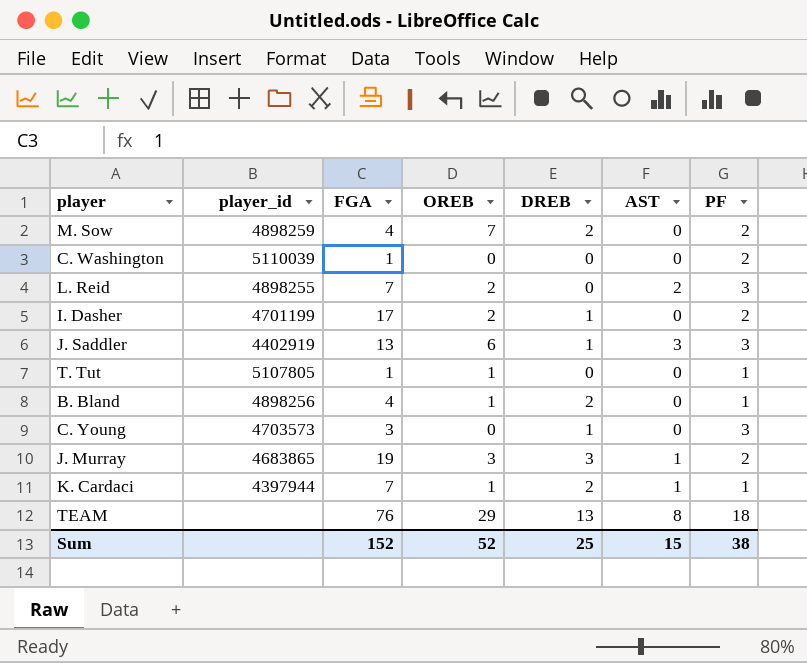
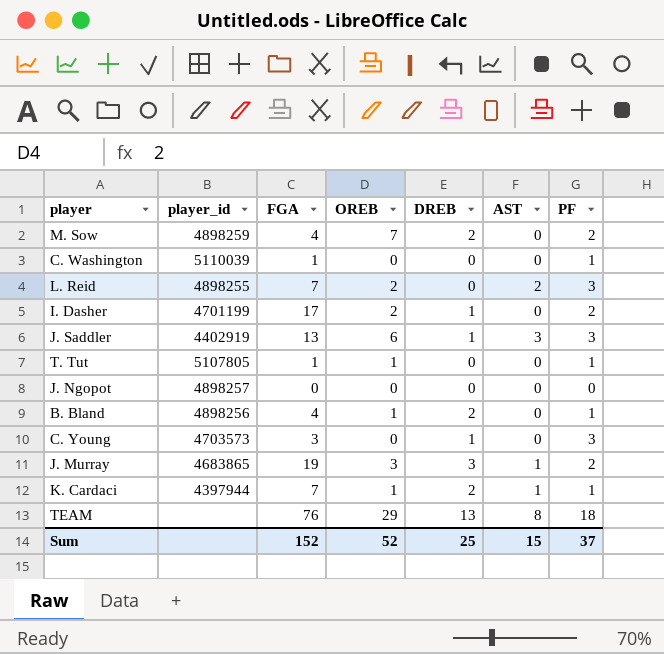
C. Washington | PF: 2 -> 1
row J. Ngopot: none -> 4898257 | 0 | 0 | 0 | 0 | 0
Sum | PF: 38 -> 37

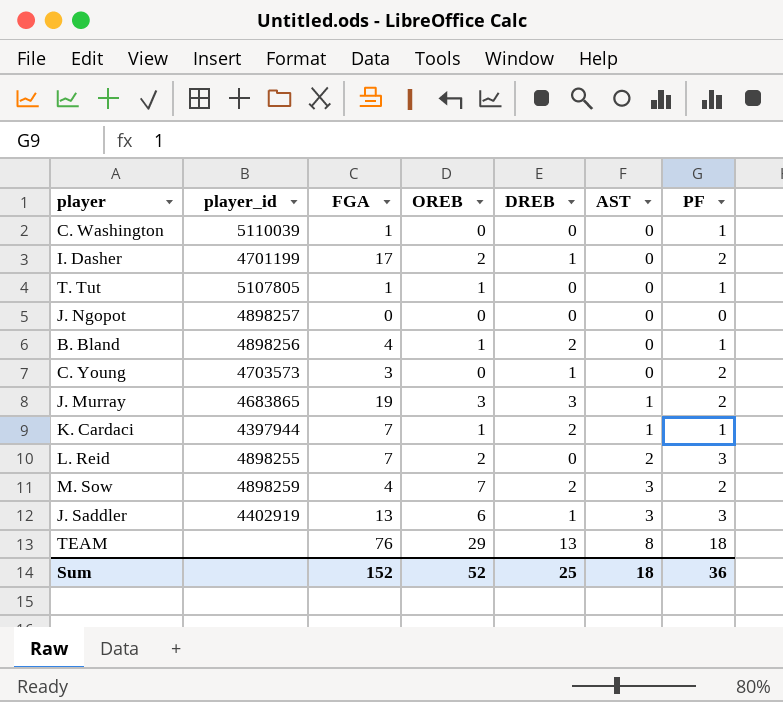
row order: none -> AST ascending
C. Young | PF: 3 -> 2
M. Sow | AST: 0 -> 3
Sum | AST: 15 -> 18
Sum | PF: 37 -> 36

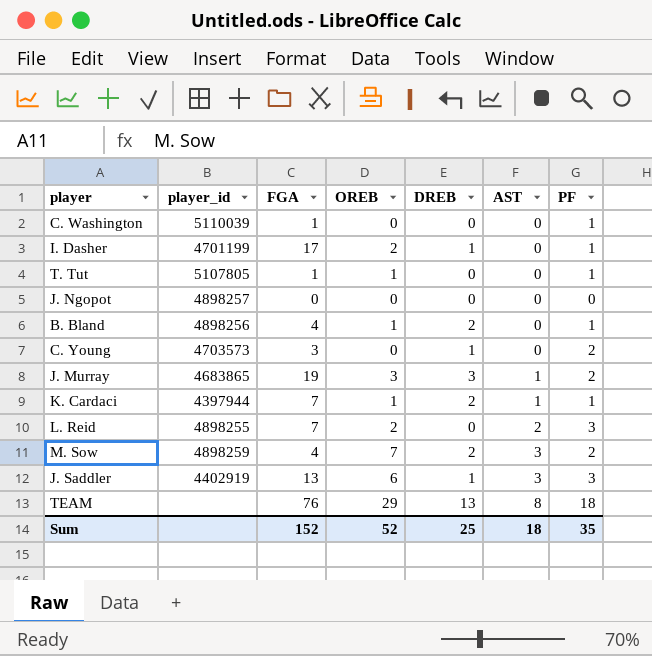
I. Dasher | PF: 2 -> 1
Sum | PF: 36 -> 35

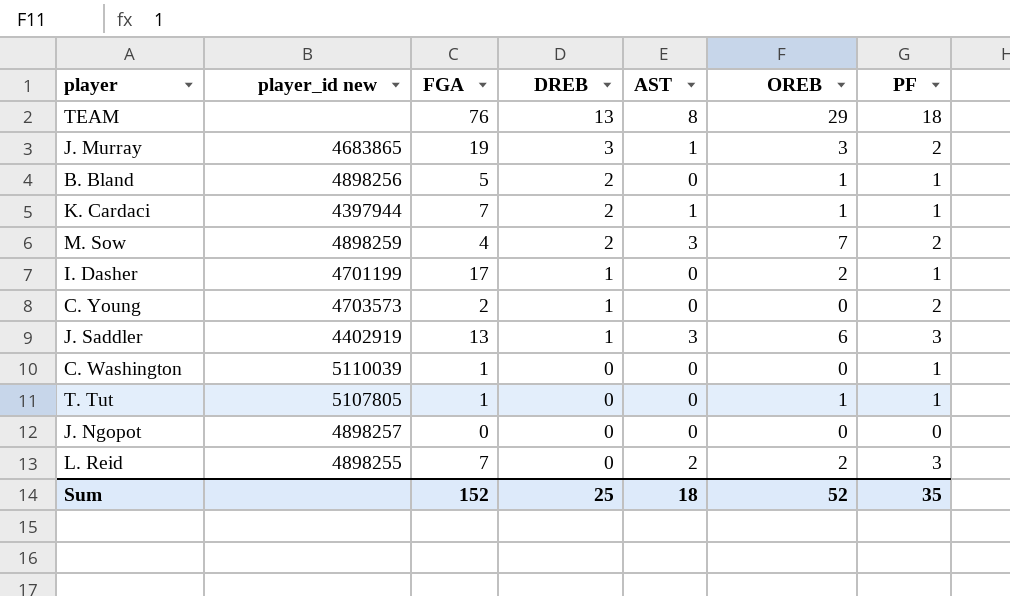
row order: AST ascending -> DREB descending
column name: player_id -> player_id new
column OREB | position: 4 -> 6
B. Bland | FGA: 4 -> 5
C. Young | FGA: 3 -> 2

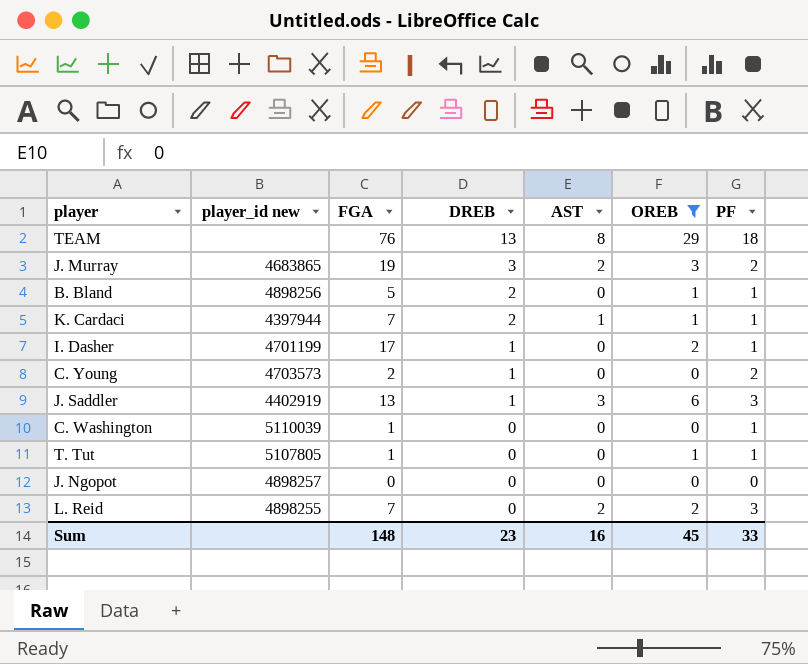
filter: none -> OREB != 7
J. Murray | AST: 1 -> 2
Sum | FGA: 152 -> 148
Sum | DREB: 25 -> 23
Sum | AST: 18 -> 16
Sum | OREB: 52 -> 45
Sum | PF: 35 -> 33

